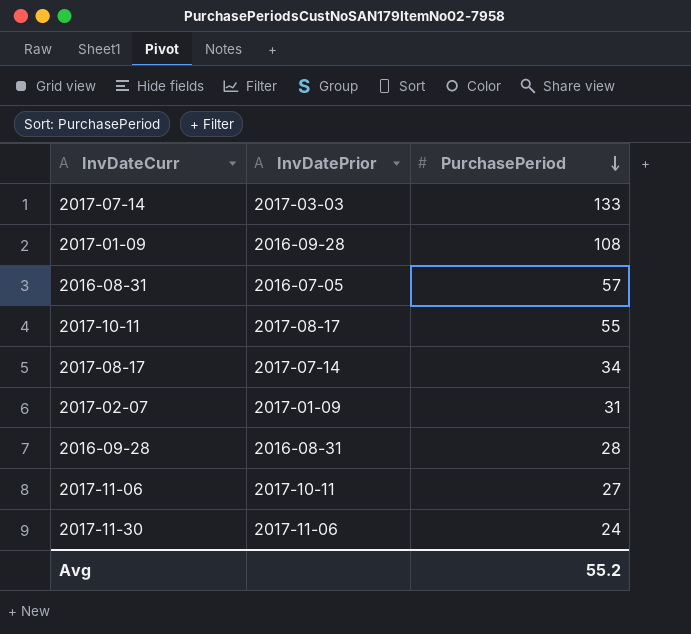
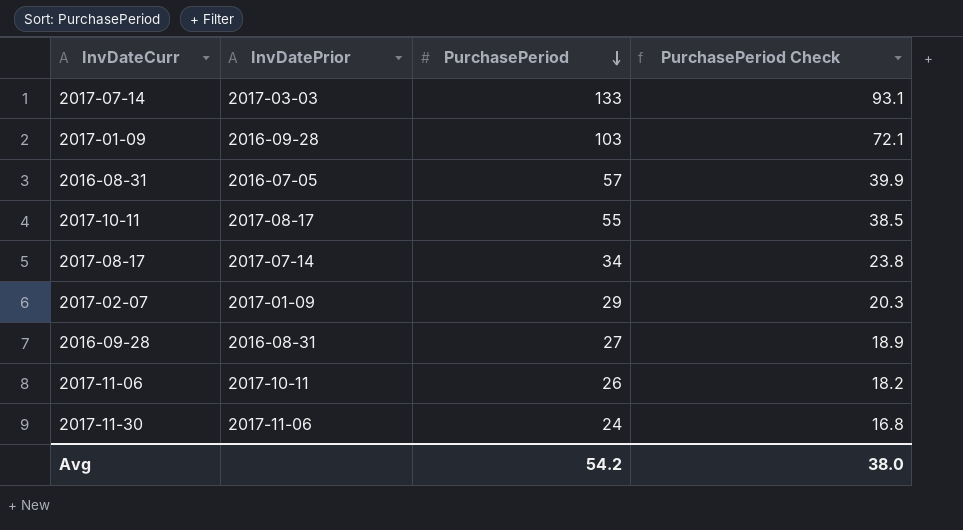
column PurchasePeriod Check | formula: none -> [PurchasePeriod] * 0.7
2017-01-09 | PurchasePeriod: 108 -> 103
2017-02-07 | PurchasePeriod: 31 -> 29
2016-09-28 | PurchasePeriod: 28 -> 27
2017-11-06 | PurchasePeriod: 27 -> 26
Avg | PurchasePeriod: 55.2 -> 54.2

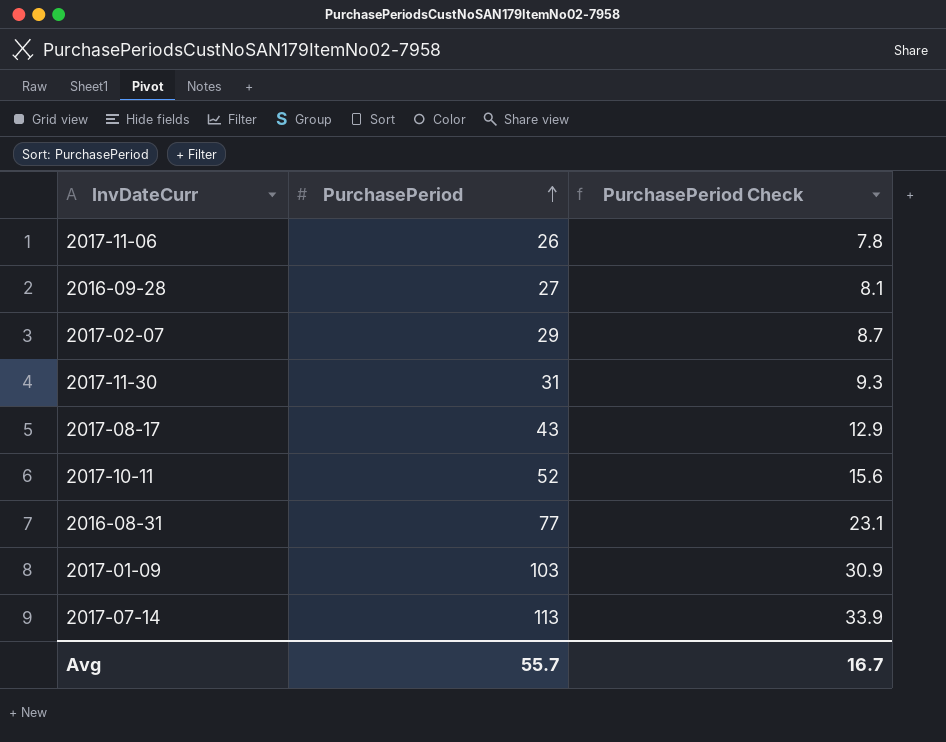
row order: PurchasePeriod descending -> PurchasePeriod ascending
column InvDatePrior | position: 2 -> none
column PurchasePeriod Check | formula: [PurchasePeriod] * 0.7 -> [PurchasePeriod] * 0.3
2017-11-30 | PurchasePeriod: 24 -> 31
2017-08-17 | PurchasePeriod: 34 -> 43
2017-10-11 | PurchasePeriod: 55 -> 52
2016-08-31 | PurchasePeriod: 57 -> 77
2017-07-14 | PurchasePeriod: 133 -> 113
Avg | PurchasePeriod: 54.2 -> 55.7
Avg | PurchasePeriod Check: 38.0 -> 16.7

